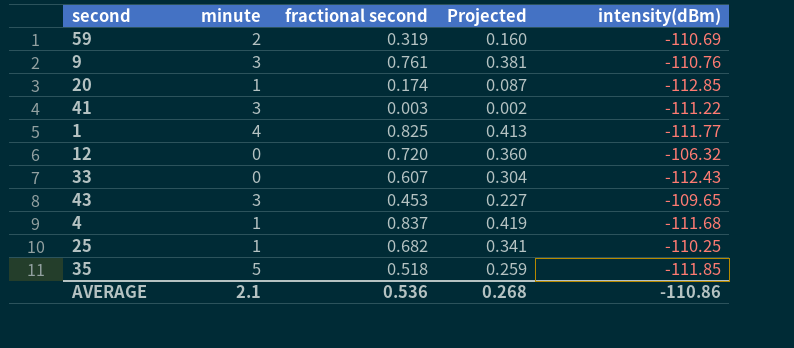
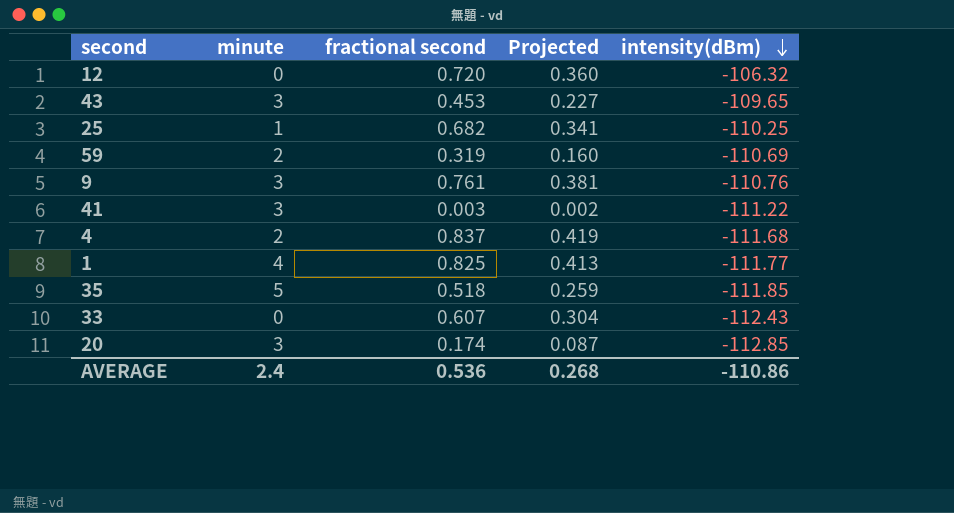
row order: none -> intensity(dBm) descending
4 | minute: 1 -> 2
20 | minute: 1 -> 3
AVERAGE | minute: 2.1 -> 2.4

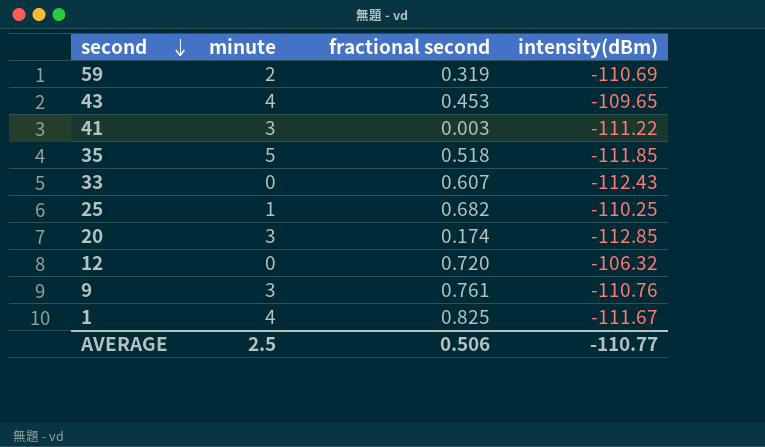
row order: intensity(dBm) descending -> second descending
column Projected | formula: [fractional second] * 0.5 -> none
row 4: 2 | 0.837 | 0.419 | -111.68 -> none
43 | minute: 3 -> 4
1 | intensity(dBm): -111.77 -> -111.67
AVERAGE | minute: 2.4 -> 2.5
AVERAGE | fractional second: 0.536 -> 0.506
AVERAGE | intensity(dBm): -110.86 -> -110.77

